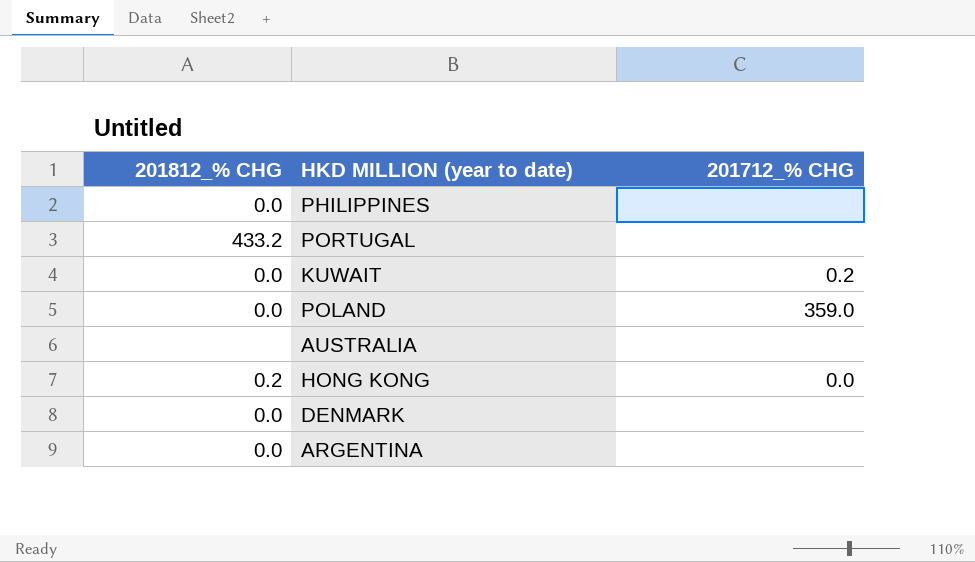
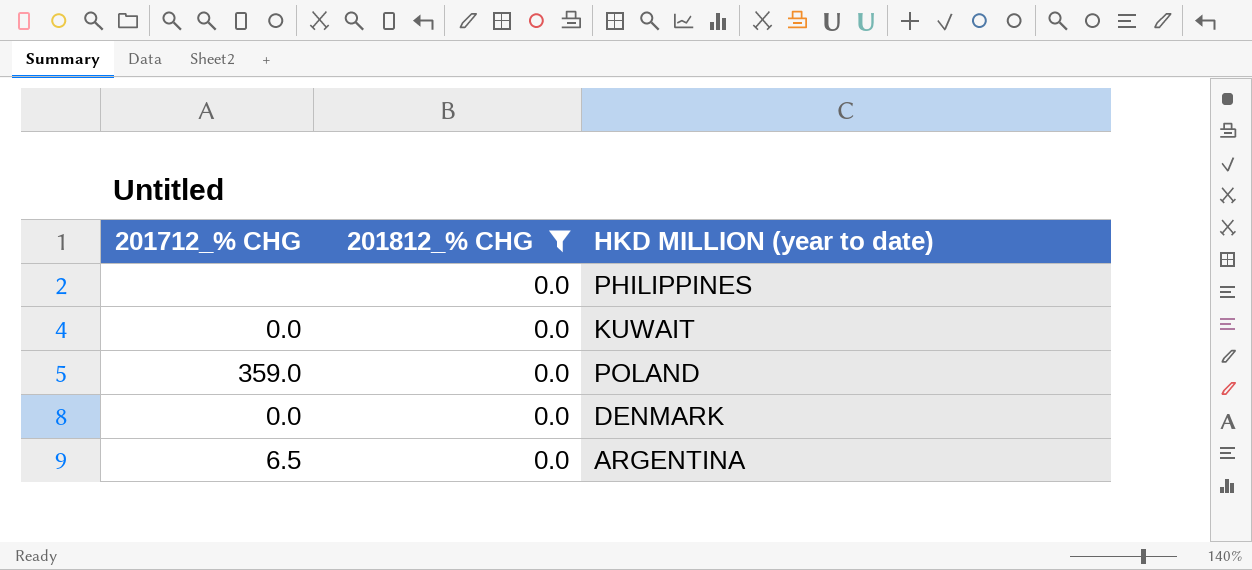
filter: none -> 201812_% CHG = 0.0
column 201712_% CHG | position: 3 -> 1
KUWAIT | 201712_% CHG: 0.2 -> 0.0
DENMARK | 201712_% CHG: none -> 0.0
ARGENTINA | 201712_% CHG: none -> 6.5

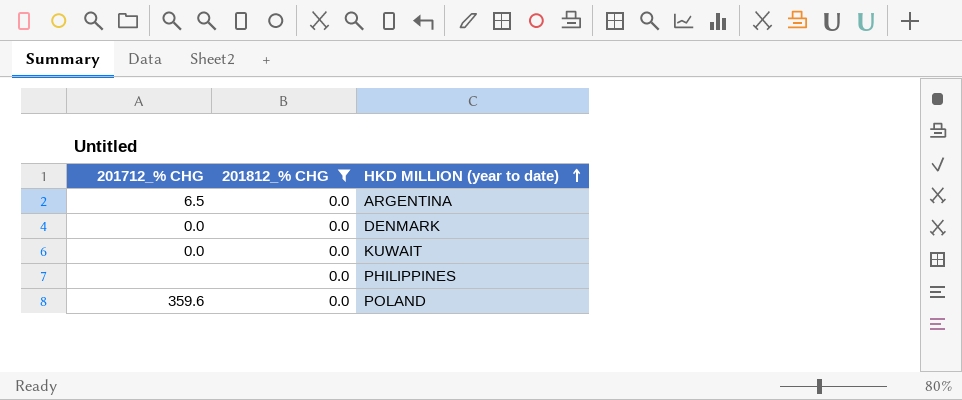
row order: none -> HKD MILLION (year to date) ascending
POLAND | 201712_% CHG: 359.0 -> 359.6

